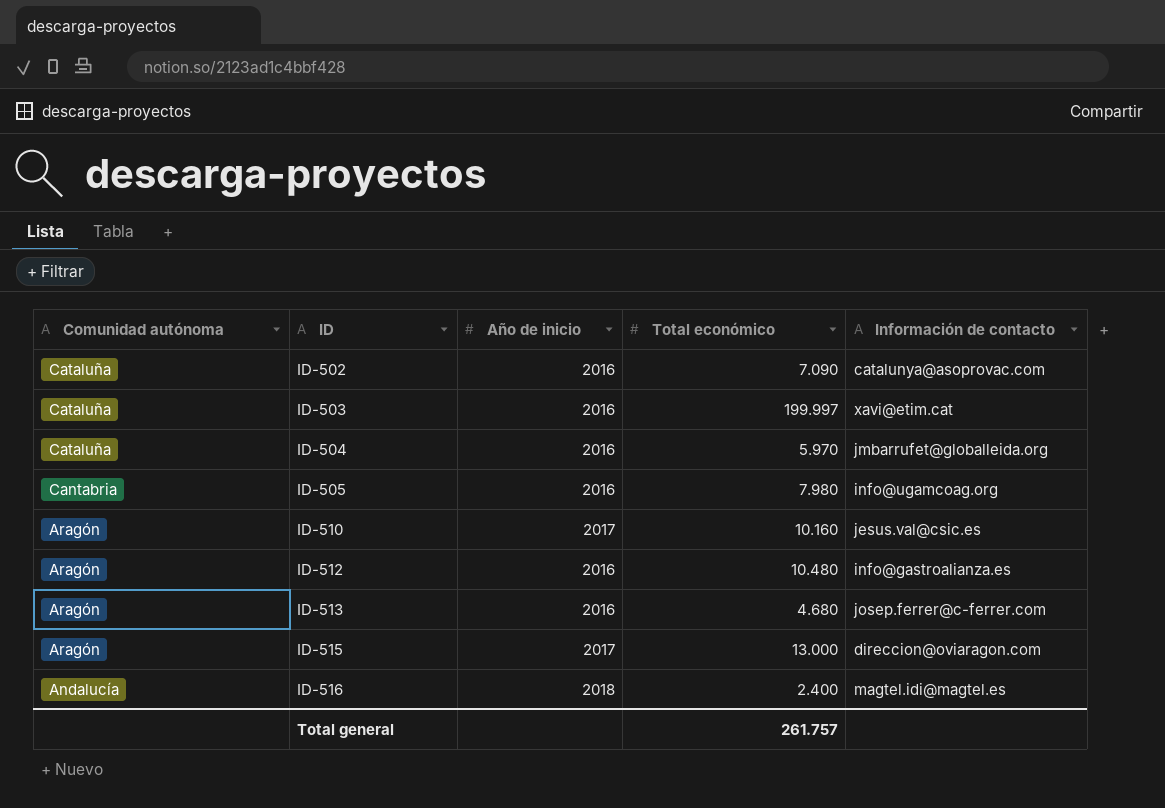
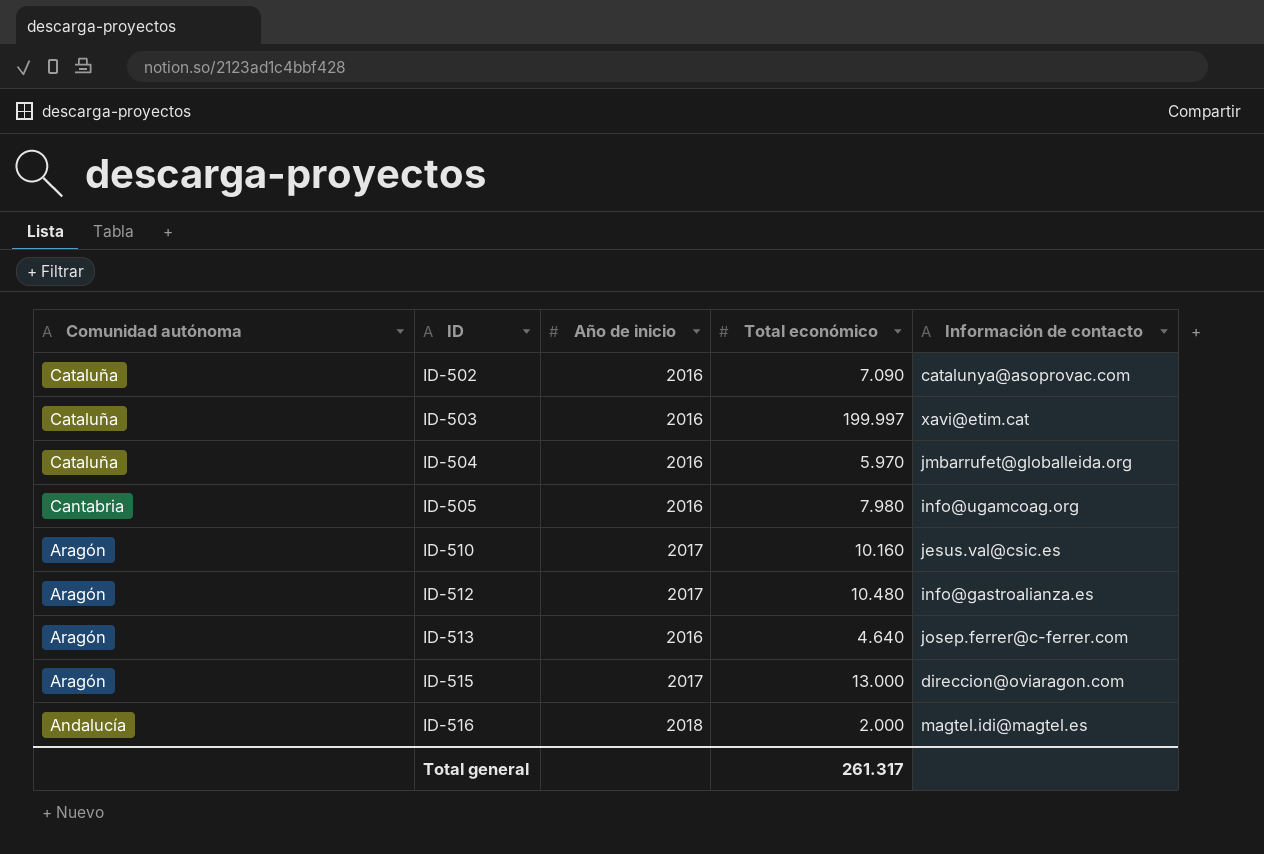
ID-512 | Año de inicio: 2016 -> 2017
ID-513 | Total económico: 4.680 -> 4.640
ID-516 | Total económico: 2.400 -> 2.000
Total general | Total económico: 261.757 -> 261.317

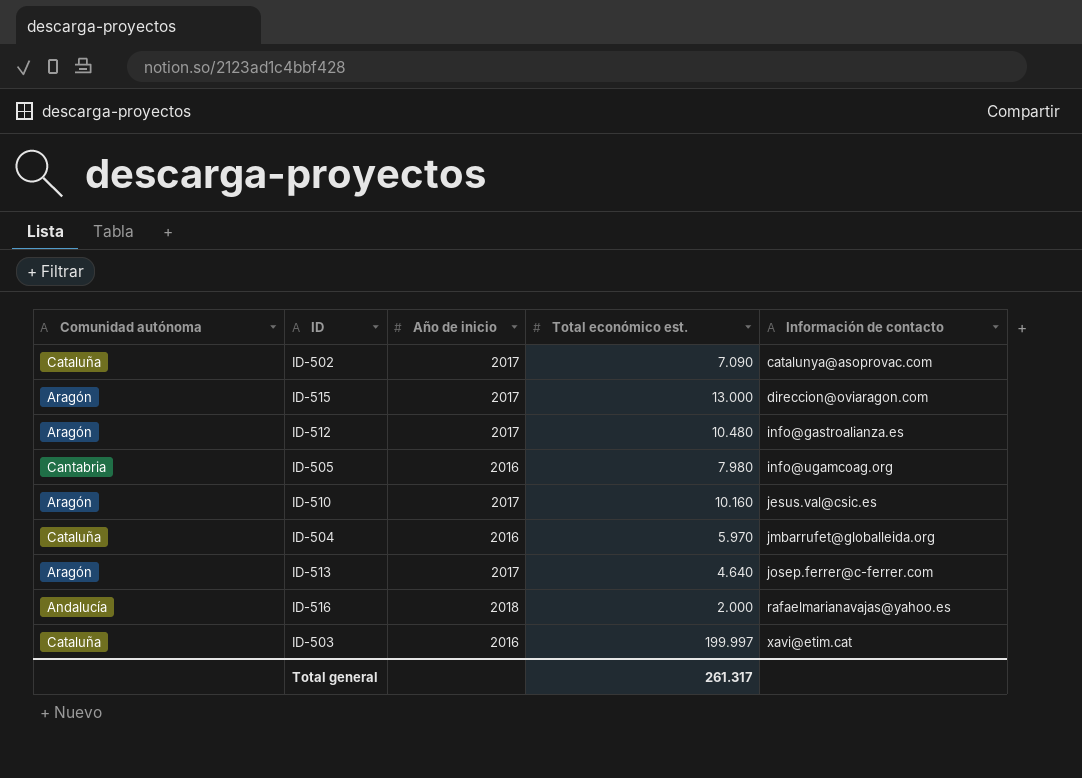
row order: Comunidad autónoma descending -> Información de contacto ascending
column name: Total económico -> Total económico est.
ID-502 | Año de inicio: 2016 -> 2017
ID-513 | Año de inicio: 2016 -> 2017
ID-516 | Información de contacto: magtel.idi@magtel.es -> rafaelmarianavajas@yahoo.es

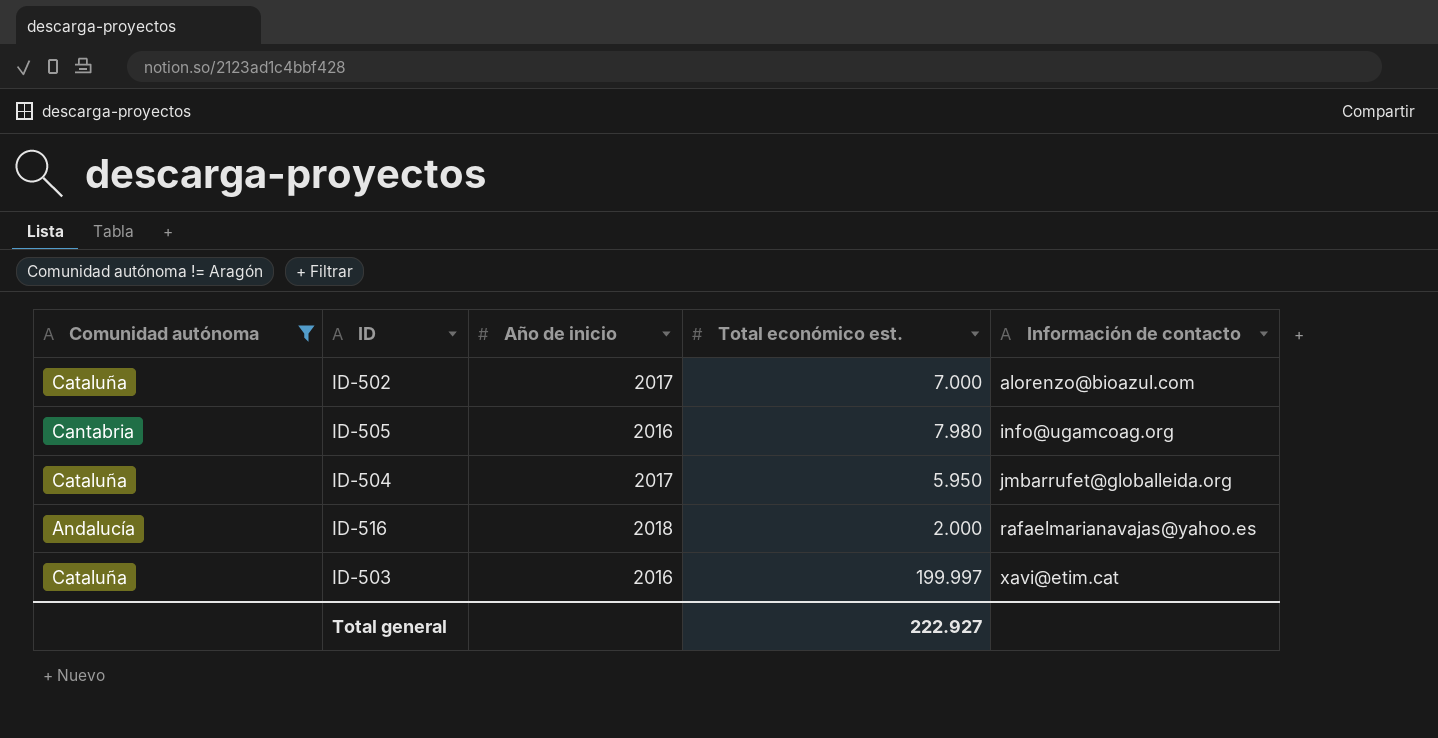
filter: none -> Comunidad autónoma != Aragón
ID-502 | Total económico est.: 7.090 -> 7.000
ID-502 | Información de contacto: catalunya@asoprovac.com -> alorenzo@bioazul.com
ID-504 | Año de inicio: 2016 -> 2017
ID-504 | Total económico est.: 5.970 -> 5.950
Total general | Total económico est.: 261.317 -> 222.927

